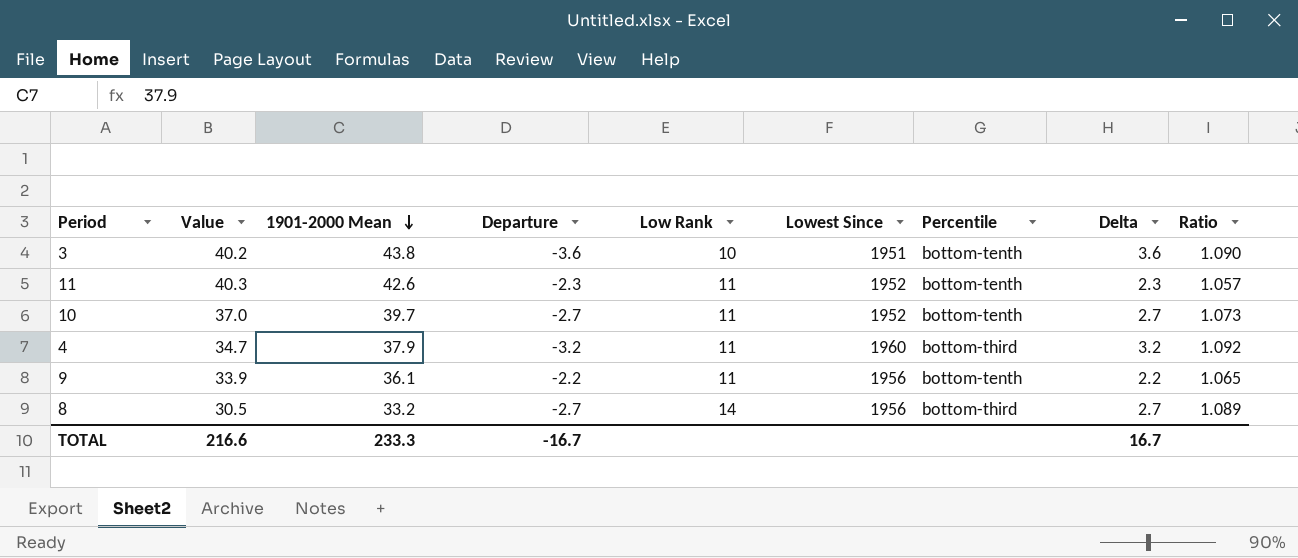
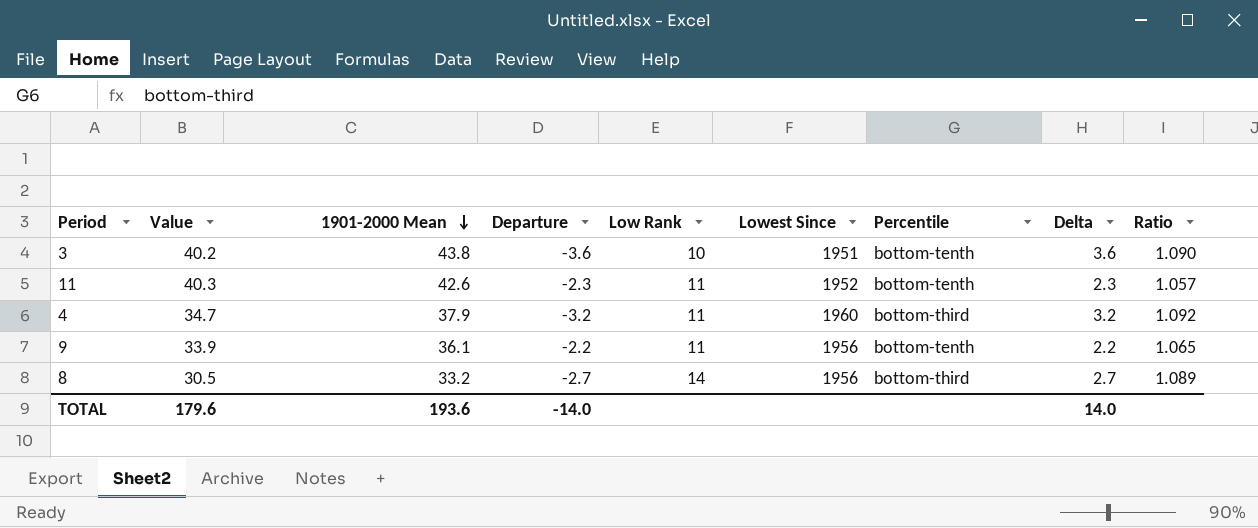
row 10: 37.0 | 39.7 | -2.7 | 11 | 1952 | bottom-tenth | 2.7 | 1.073 -> none
TOTAL | Value: 216.6 -> 179.6
TOTAL | 1901-2000 Mean: 233.3 -> 193.6
TOTAL | Departure: -16.7 -> -14.0
TOTAL | Delta: 16.7 -> 14.0

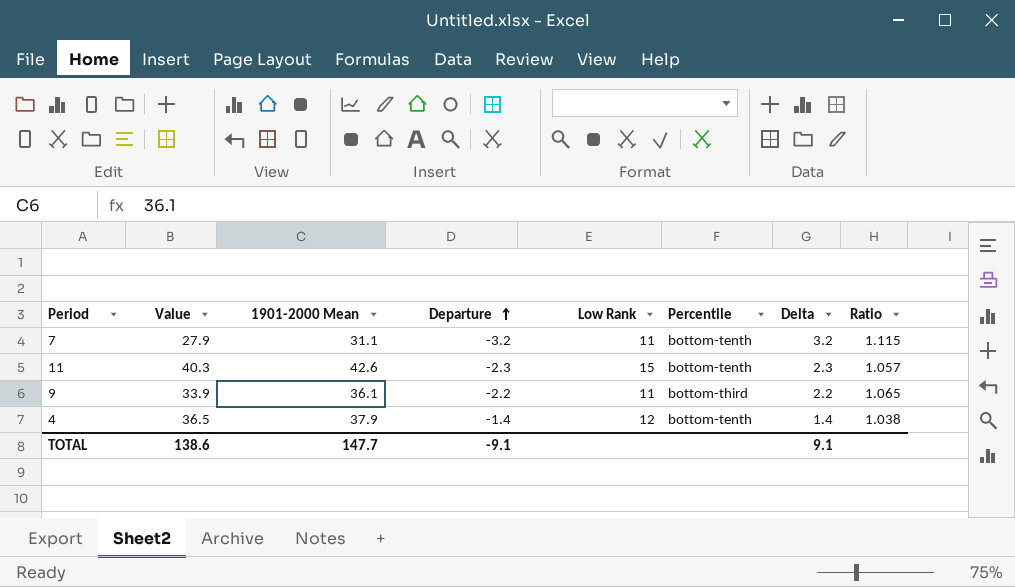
row order: 1901-2000 Mean descending -> Departure ascending
column Lowest Since | position: 6 -> none
row 3: 40.2 | 43.8 | -3.6 | 10 | 1951 | bottom-tenth | 3.6 | 1.090 -> none
row 8: 30.5 | 33.2 | -2.7 | 14 | 1956 | bottom-third | 2.7 | 1.089 -> none
row 7: none -> 27.9 | 31.1 | -3.2 | 11 | bottom-tenth | 3.2 | 1.115
11 | Low Rank: 11 -> 15
9 | Percentile: bottom-tenth -> bottom-third
4 | Value: 34.7 -> 36.5
4 | Departure: -3.2 -> -1.4
4 | Low Rank: 11 -> 12
4 | Percentile: bottom-third -> bottom-tenth
4 | Delta: 3.2 -> 1.4
4 | Ratio: 1.092 -> 1.038
TOTAL | Value: 179.6 -> 138.6
TOTAL | 1901-2000 Mean: 193.6 -> 147.7
TOTAL | Departure: -14.0 -> -9.1
TOTAL | Delta: 14.0 -> 9.1

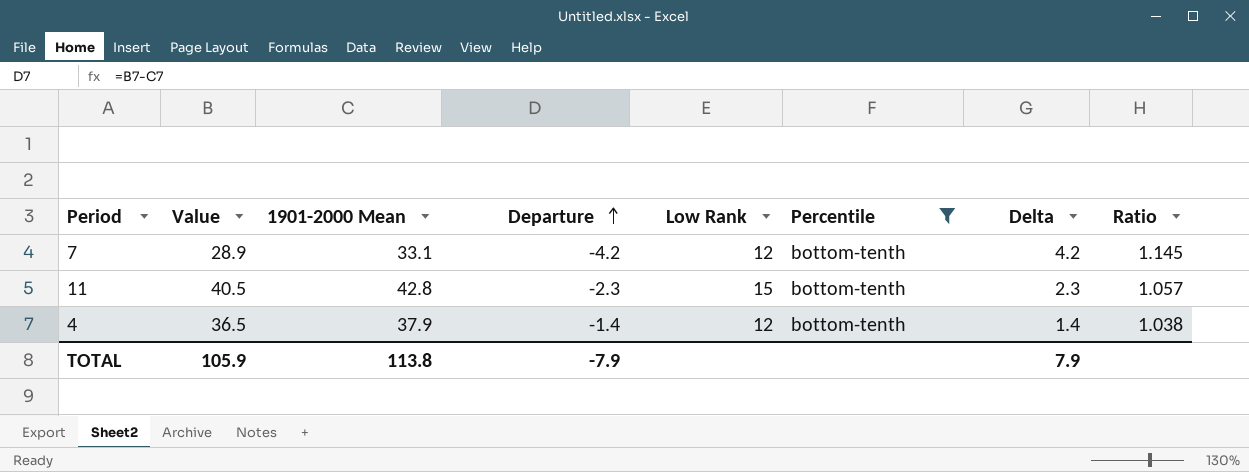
filter: none -> Percentile = bottom-tenth
7 | Value: 27.9 -> 28.9
7 | 1901-2000 Mean: 31.1 -> 33.1
7 | Departure: -3.2 -> -4.2
7 | Low Rank: 11 -> 12
7 | Delta: 3.2 -> 4.2
7 | Ratio: 1.115 -> 1.145
11 | Value: 40.3 -> 40.5
11 | 1901-2000 Mean: 42.6 -> 42.8
TOTAL | Value: 138.6 -> 105.9
TOTAL | 1901-2000 Mean: 147.7 -> 113.8
TOTAL | Departure: -9.1 -> -7.9
TOTAL | Delta: 9.1 -> 7.9

